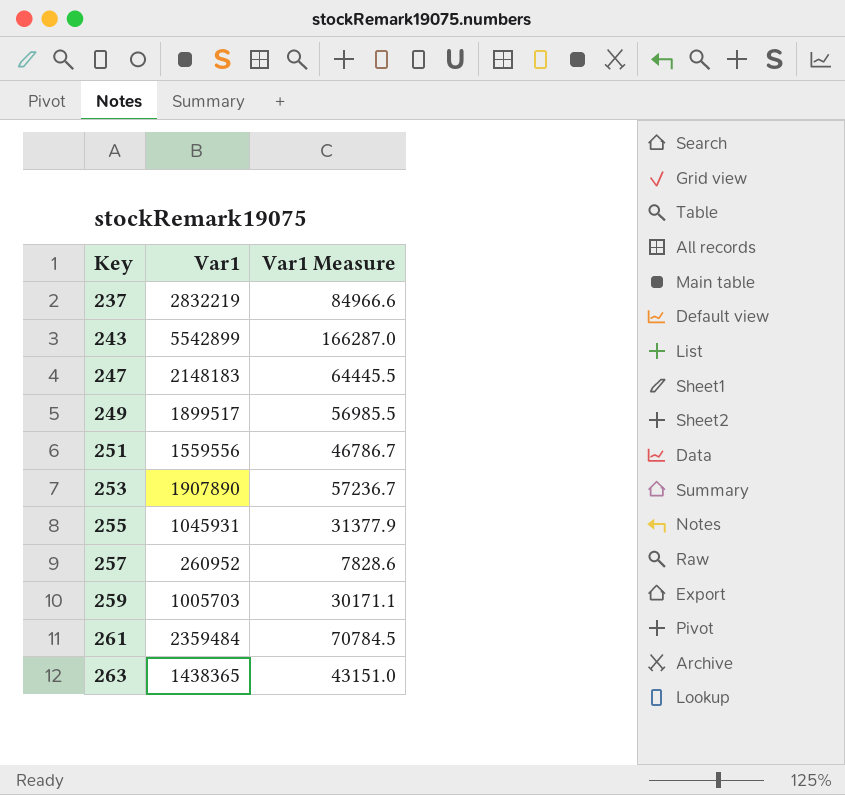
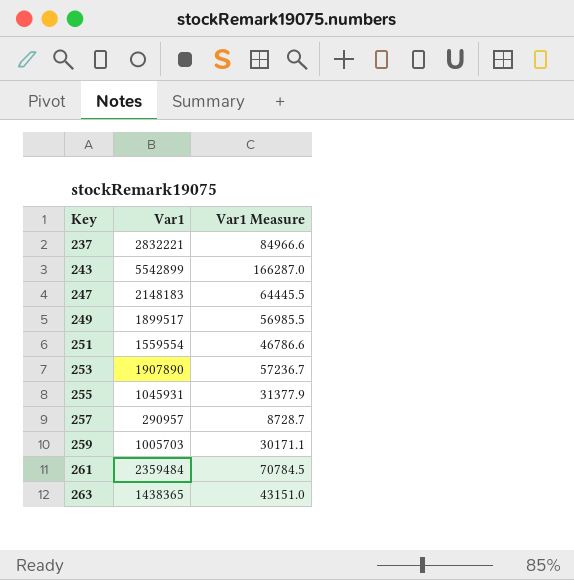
237 | Var1: 2832219 -> 2832221
251 | Var1: 1559556 -> 1559554
251 | Var1 Measure: 46786.7 -> 46786.6
257 | Var1: 260952 -> 290957
257 | Var1 Measure: 7828.6 -> 8728.7

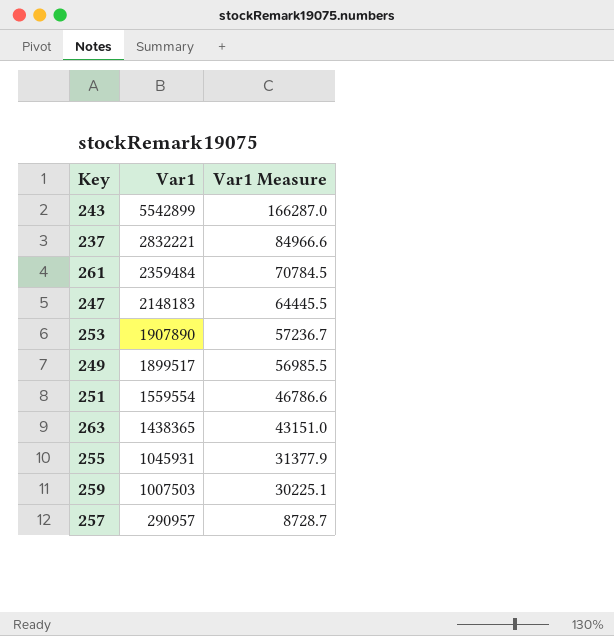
row order: Key ascending -> Var1 descending
259 | Var1: 1005703 -> 1007503
259 | Var1 Measure: 30171.1 -> 30225.1

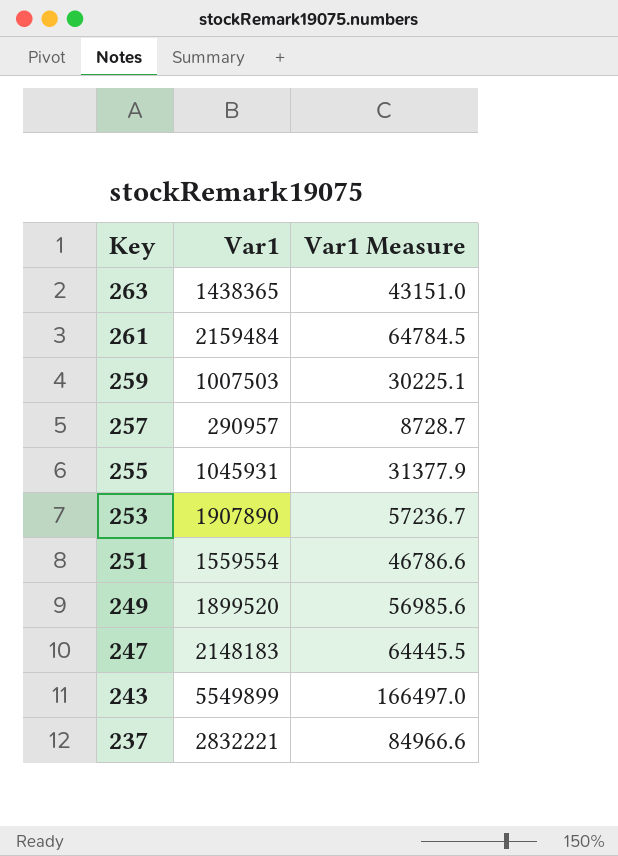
row order: Var1 descending -> Key descending
261 | Var1: 2359484 -> 2159484
261 | Var1 Measure: 70784.5 -> 64784.5
249 | Var1: 1899517 -> 1899520
249 | Var1 Measure: 56985.5 -> 56985.6
243 | Var1: 5542899 -> 5549899
243 | Var1 Measure: 166287.0 -> 166497.0

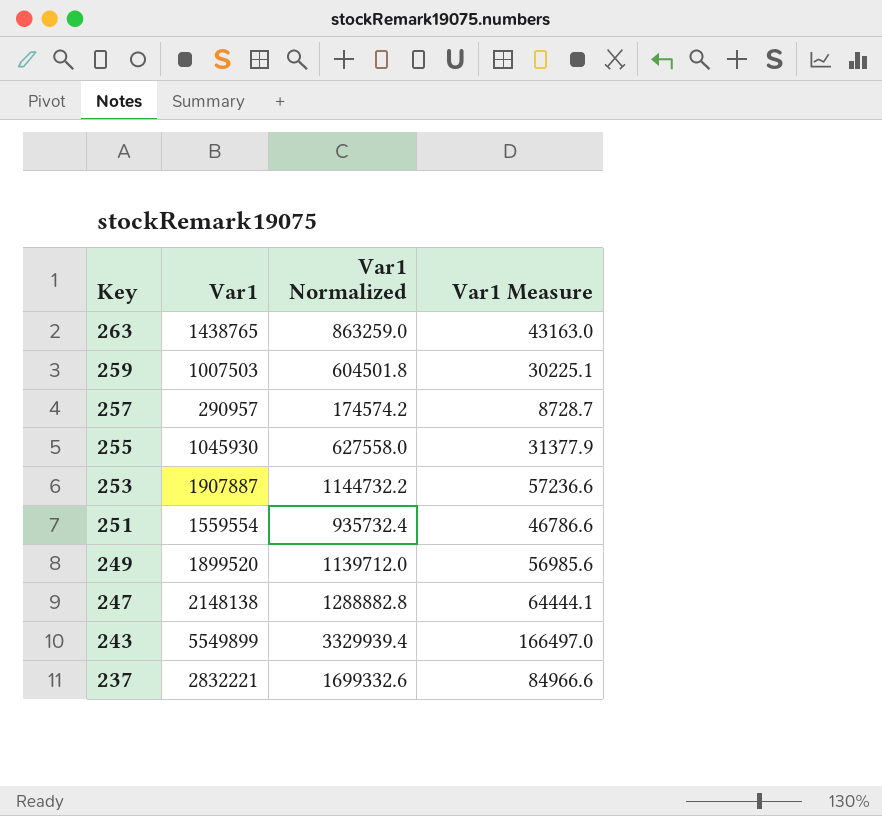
column Var1 Normalized | formula: none -> [Var1] * 0.6
row 261: 2159484 | 64784.5 -> none
263 | Var1: 1438365 -> 1438765
263 | Var1 Measure: 43151.0 -> 43163.0
255 | Var1: 1045931 -> 1045930
253 | Var1: 1907890 -> 1907887
253 | Var1 Measure: 57236.7 -> 57236.6
247 | Var1: 2148183 -> 2148138
247 | Var1 Measure: 64445.5 -> 64444.1

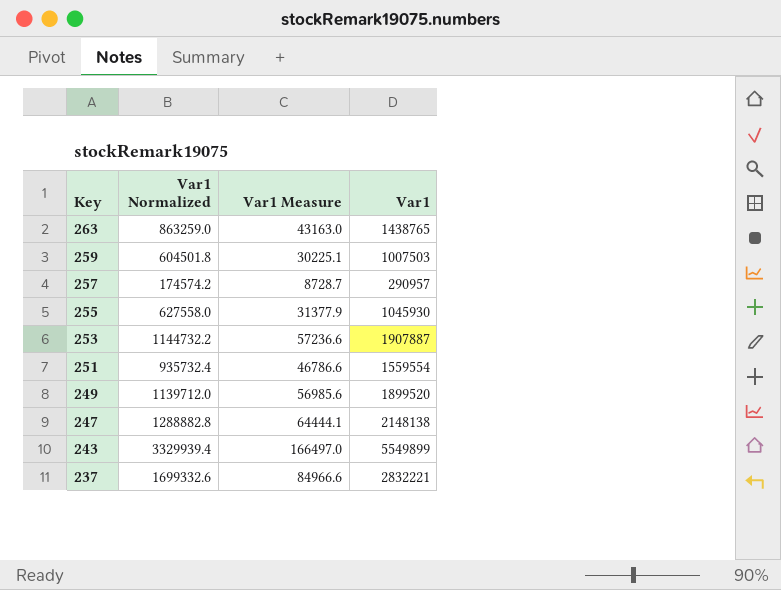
column Var1 | position: 2 -> 4

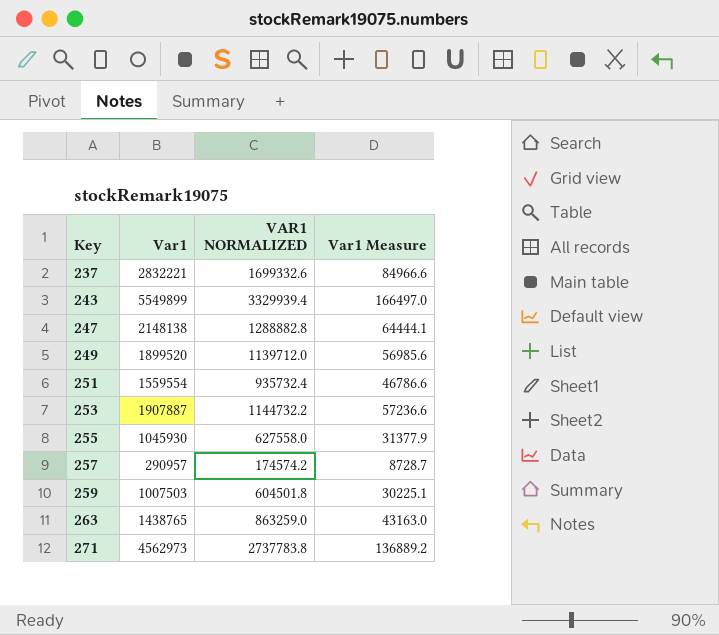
row order: Key descending -> Key ascending
column Var1 | position: 4 -> 2
column name: Var1 Normalized -> VAR1 NORMALIZED
row 271: none -> 4562973 | 2737783.8 | 136889.2

